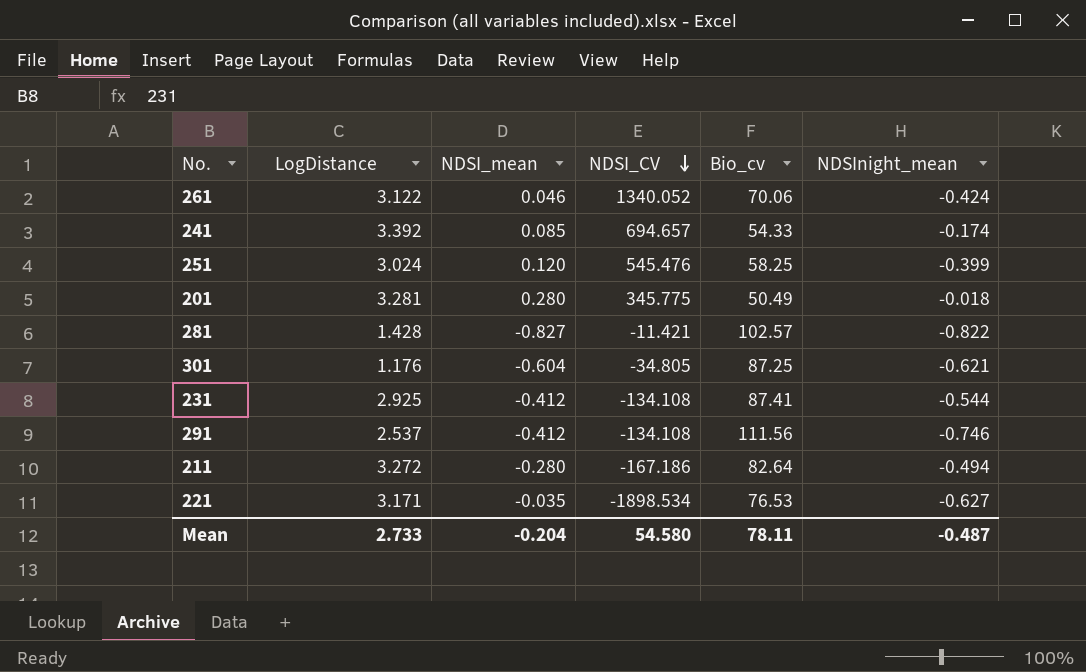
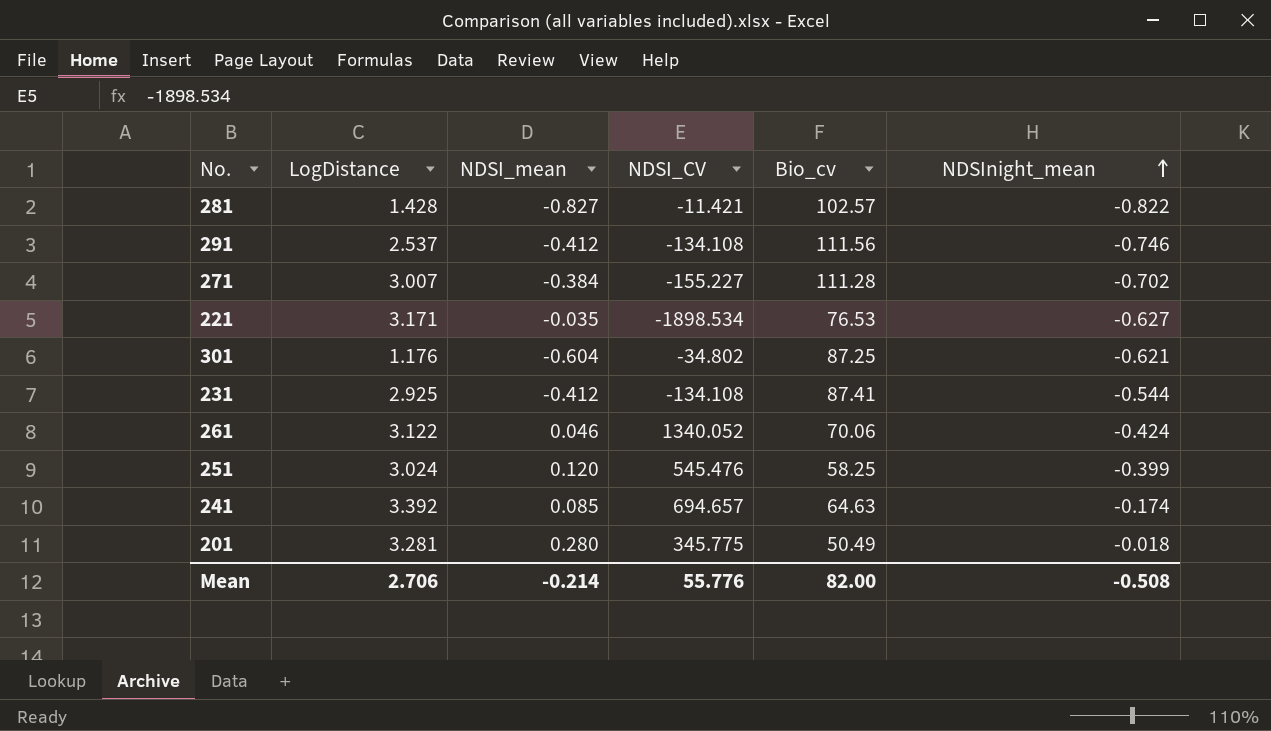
row order: NDSI_CV descending -> NDSInight_mean ascending
row 211: 3.272 | -0.280 | -167.186 | 82.64 | -0.494 -> none
row 271: none -> 3.007 | -0.384 | -155.227 | 111.28 | -0.702
301 | NDSI_CV: -34.805 -> -34.802
241 | Bio_cv: 54.33 -> 64.63
Mean | LogDistance: 2.733 -> 2.706
Mean | NDSI_mean: -0.204 -> -0.214
Mean | NDSI_CV: 54.580 -> 55.776
Mean | Bio_cv: 78.11 -> 82.00
Mean | NDSInight_mean: -0.487 -> -0.508

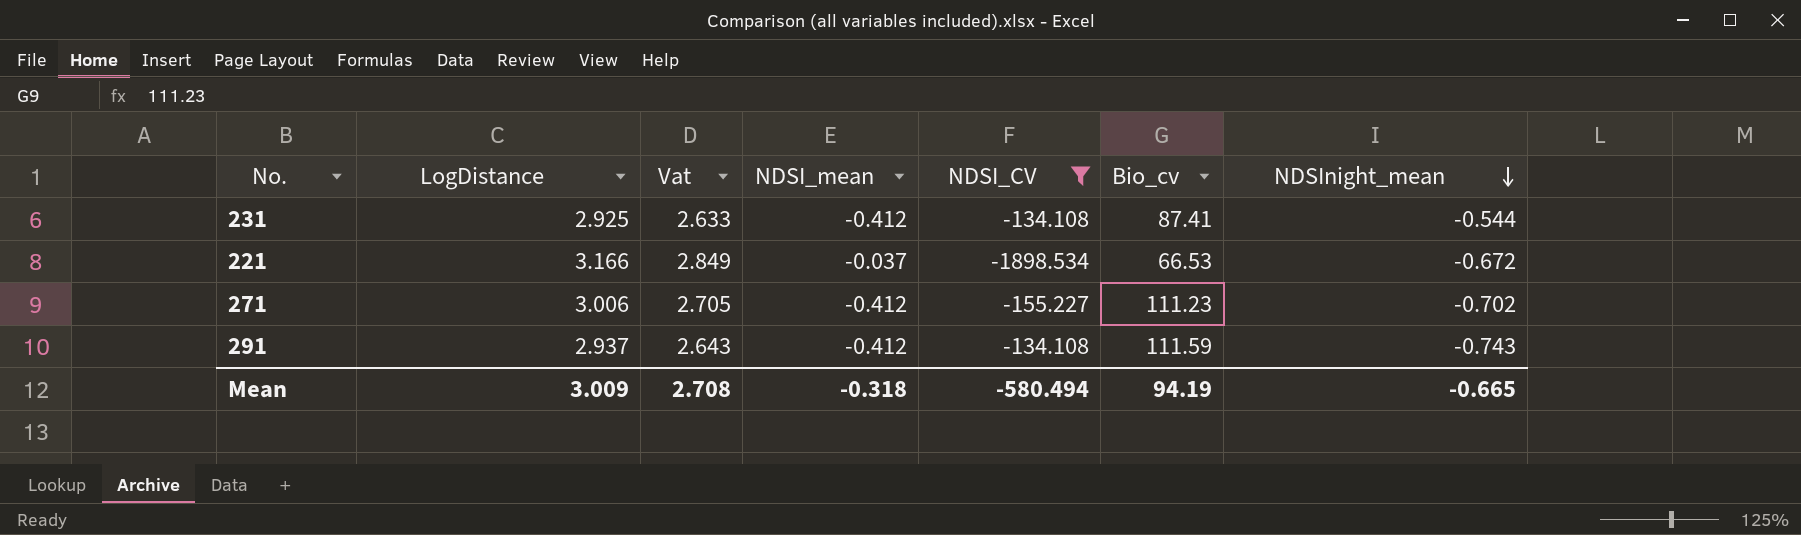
filter: none -> NDSI_CV <= -134.108
row order: NDSInight_mean ascending -> NDSInight_mean descending
column Vat | formula: none -> [LogDistance] * 0.9
221 | LogDistance: 3.171 -> 3.166
221 | NDSI_mean: -0.035 -> -0.037
221 | Bio_cv: 76.53 -> 66.53
221 | NDSInight_mean: -0.627 -> -0.672
271 | LogDistance: 3.007 -> 3.006
271 | NDSI_mean: -0.384 -> -0.412
271 | Bio_cv: 111.28 -> 111.23
291 | LogDistance: 2.537 -> 2.937
291 | Bio_cv: 111.56 -> 111.59
291 | NDSInight_mean: -0.746 -> -0.743
Mean | LogDistance: 2.706 -> 3.009
Mean | NDSI_mean: -0.214 -> -0.318
Mean | NDSI_CV: 55.776 -> -580.494
Mean | Bio_cv: 82.00 -> 94.19
Mean | NDSInight_mean: -0.508 -> -0.665

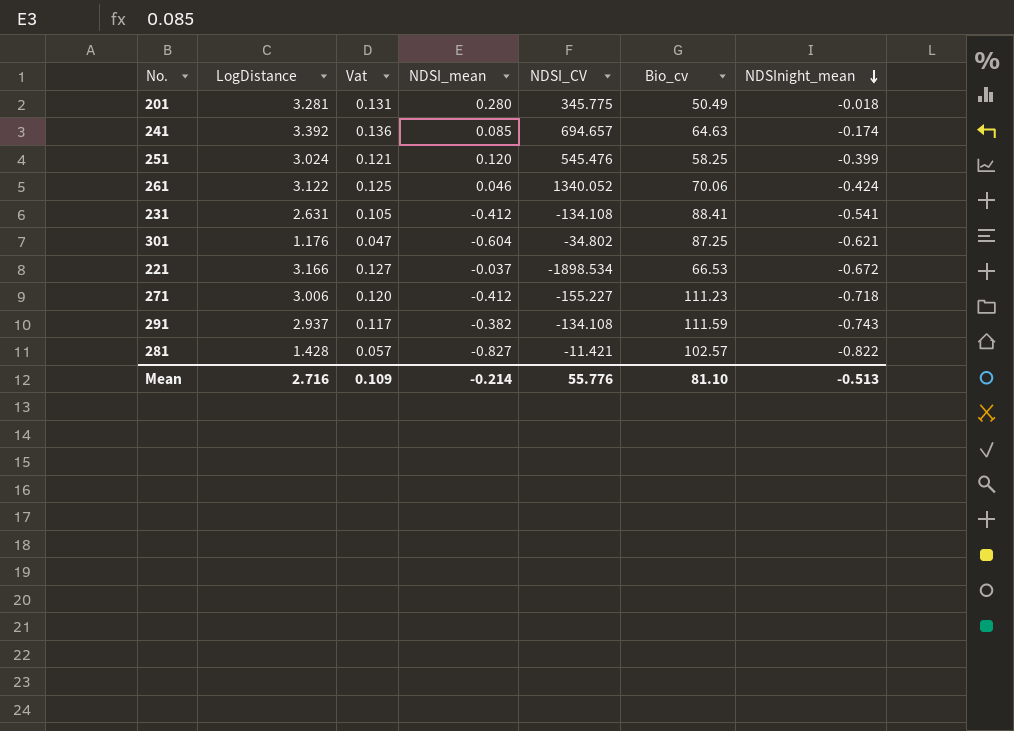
filter: NDSI_CV <= -134.108 -> none
column Vat | formula: [LogDistance] * 0.9 -> [LogDistance] * 0.04
231 | LogDistance: 2.925 -> 2.631
231 | Bio_cv: 87.41 -> 88.41
231 | NDSInight_mean: -0.544 -> -0.541
271 | NDSInight_mean: -0.702 -> -0.718
291 | NDSI_mean: -0.412 -> -0.382
Mean | LogDistance: 3.009 -> 2.716
Mean | Vat: 2.708 -> 0.109
Mean | NDSI_mean: -0.318 -> -0.214
Mean | NDSI_CV: -580.494 -> 55.776
Mean | Bio_cv: 94.19 -> 81.10
Mean | NDSInight_mean: -0.665 -> -0.513

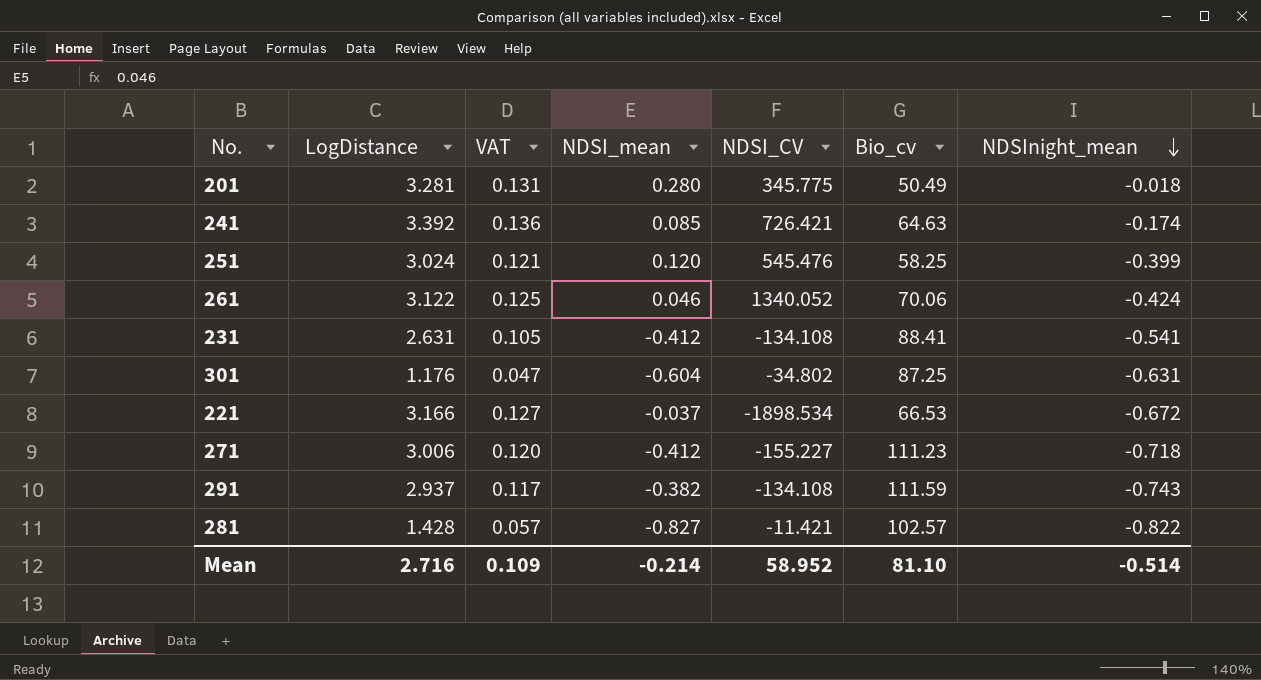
column name: Vat -> VAT
241 | NDSI_CV: 694.657 -> 726.421
301 | NDSInight_mean: -0.621 -> -0.631
Mean | NDSI_CV: 55.776 -> 58.952
Mean | NDSInight_mean: -0.513 -> -0.514

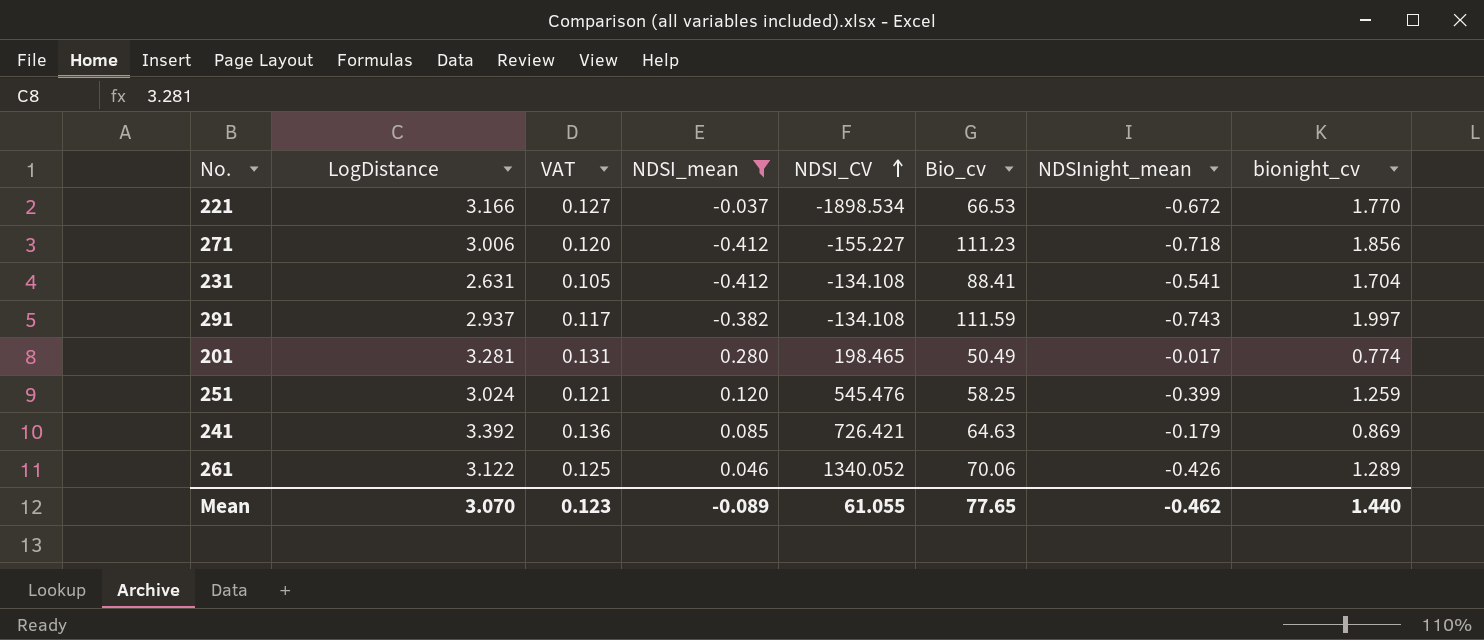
filter: none -> NDSI_mean >= -0.412
row order: NDSInight_mean descending -> NDSI_CV ascending
column bionight_cv | position: none -> 8
201 | NDSI_CV: 345.775 -> 198.465
201 | NDSInight_mean: -0.018 -> -0.017
241 | NDSInight_mean: -0.174 -> -0.179
261 | NDSInight_mean: -0.424 -> -0.426
Mean | LogDistance: 2.716 -> 3.070
Mean | VAT: 0.109 -> 0.123
Mean | NDSI_mean: -0.214 -> -0.089
Mean | NDSI_CV: 58.952 -> 61.055
Mean | Bio_cv: 81.10 -> 77.65
Mean | NDSInight_mean: -0.514 -> -0.462

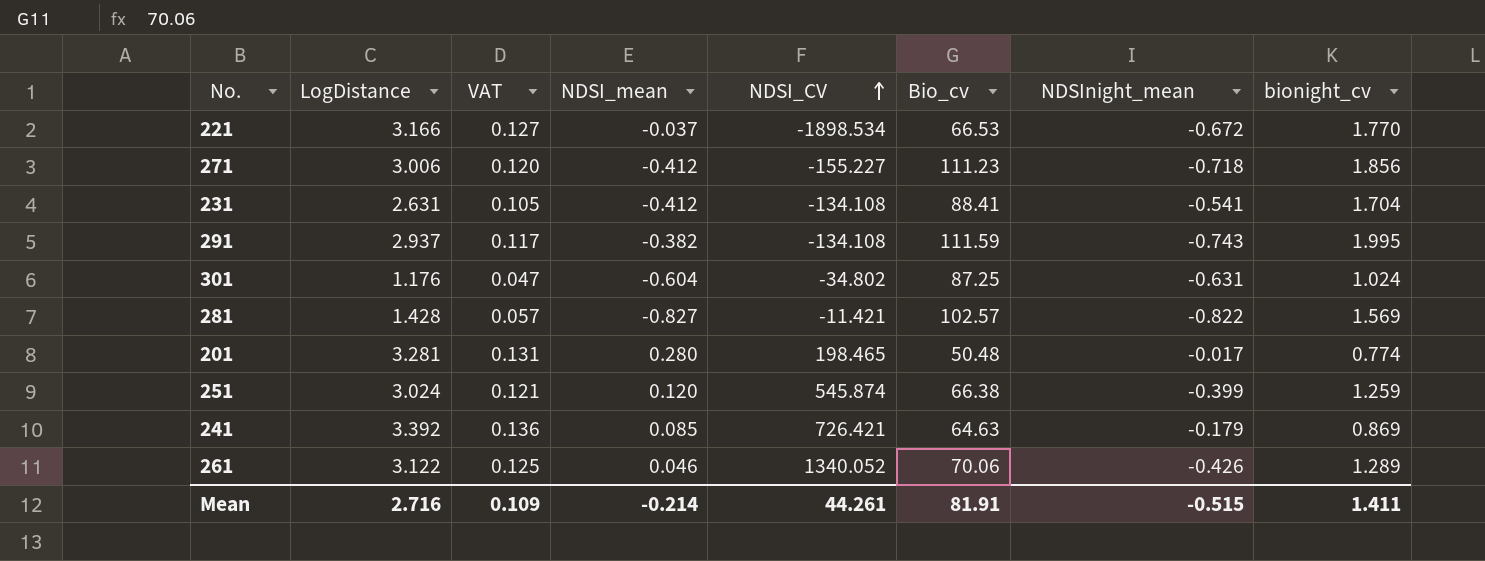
filter: NDSI_mean >= -0.412 -> none
291 | bionight_cv: 1.997 -> 1.995
201 | Bio_cv: 50.49 -> 50.48
251 | NDSI_CV: 545.476 -> 545.874
251 | Bio_cv: 58.25 -> 66.38
Mean | LogDistance: 3.070 -> 2.716
Mean | VAT: 0.123 -> 0.109
Mean | NDSI_mean: -0.089 -> -0.214
Mean | NDSI_CV: 61.055 -> 44.261
Mean | Bio_cv: 77.65 -> 81.91
Mean | NDSInight_mean: -0.462 -> -0.515
Mean | bionight_cv: 1.440 -> 1.411

